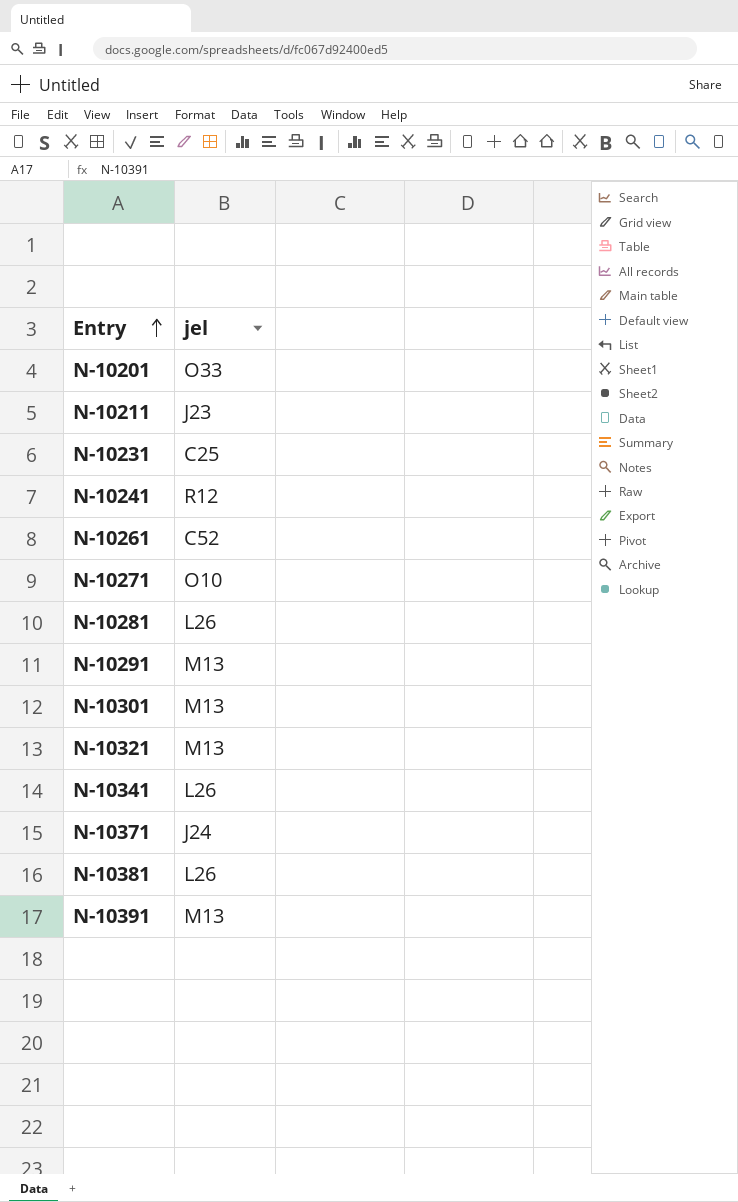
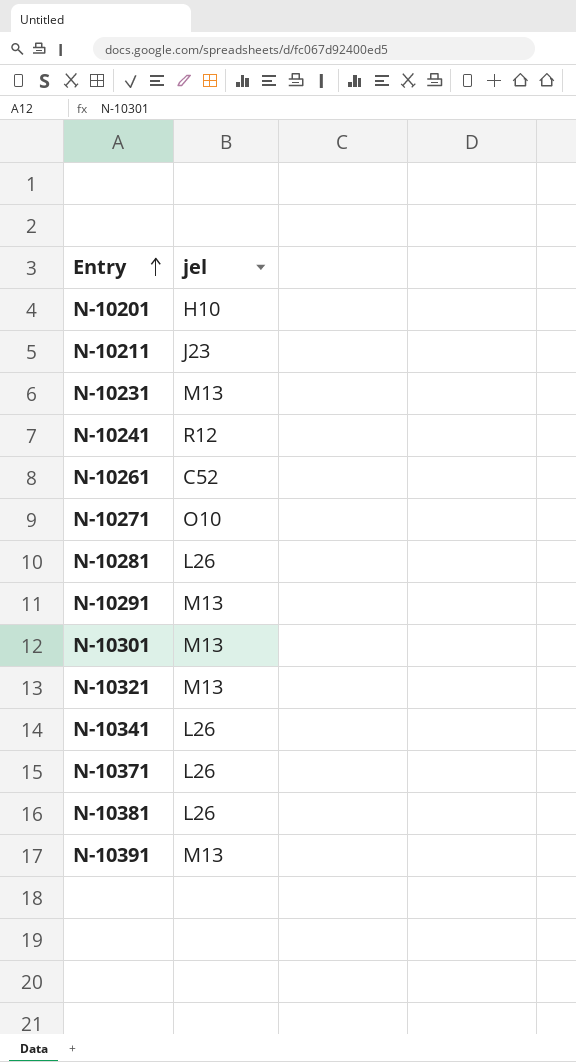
N-10201 | jel: O33 -> H10
N-10231 | jel: C25 -> M13
N-10371 | jel: J24 -> L26

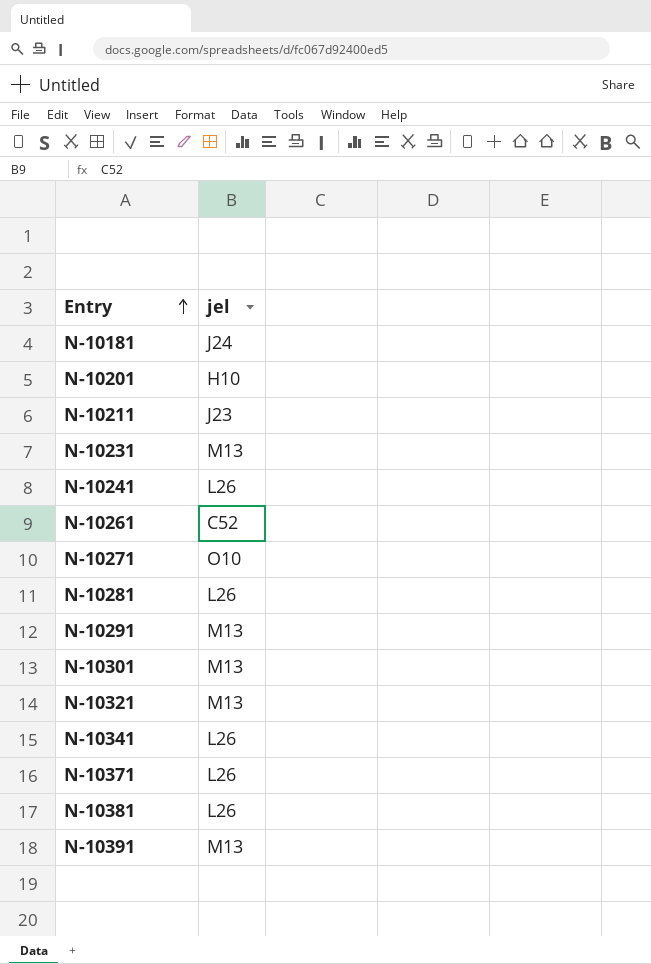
row N-10181: none -> J24
N-10241 | jel: R12 -> L26

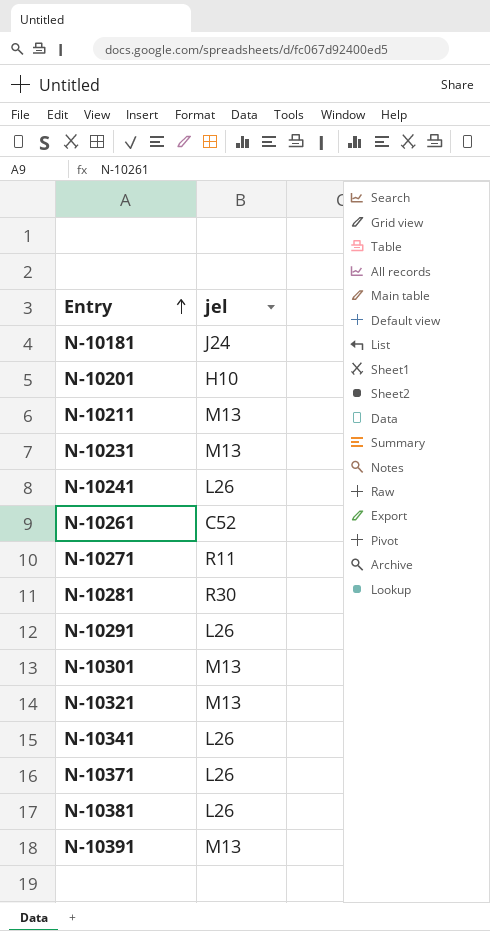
N-10211 | jel: J23 -> M13
N-10271 | jel: O10 -> R11
N-10281 | jel: L26 -> R30
N-10291 | jel: M13 -> L26

